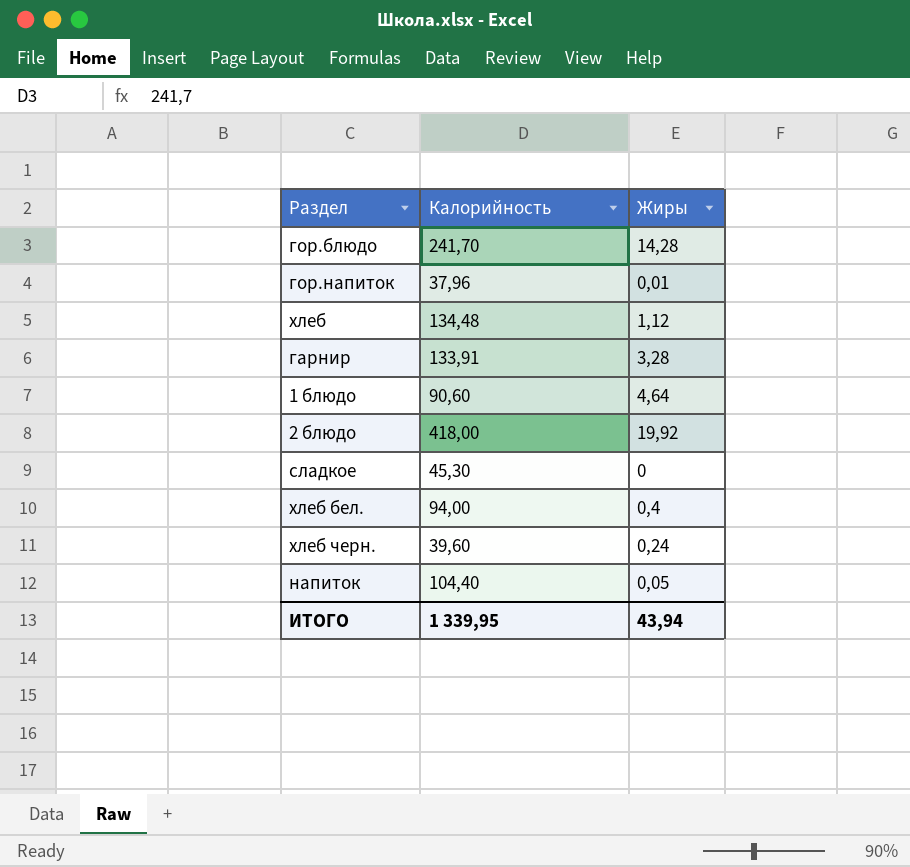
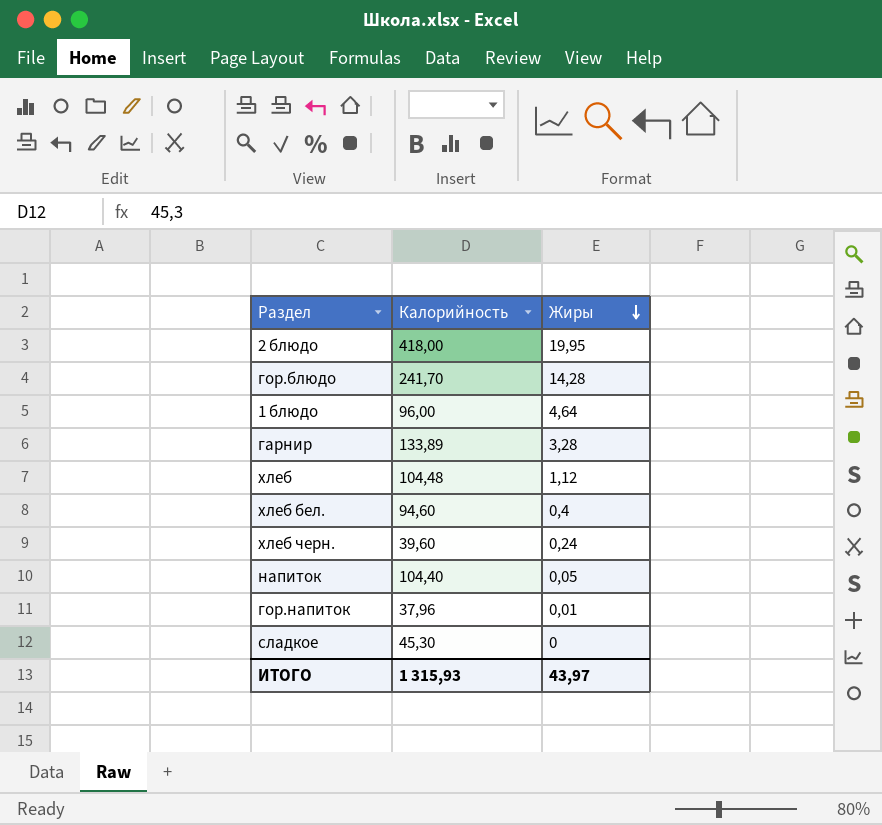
row order: none -> Жиры descending
2 блюдо | Жиры: 19,92 -> 19,95
1 блюдо | Калорийность: 90,60 -> 96,00
гарнир | Калорийность: 133,91 -> 133,89
хлеб | Калорийность: 134,48 -> 104,48
хлеб бел. | Калорийность: 94,00 -> 94,60
ИТОГО | Калорийность: 1 339,95 -> 1 315,93
ИТОГО | Жиры: 43,94 -> 43,97

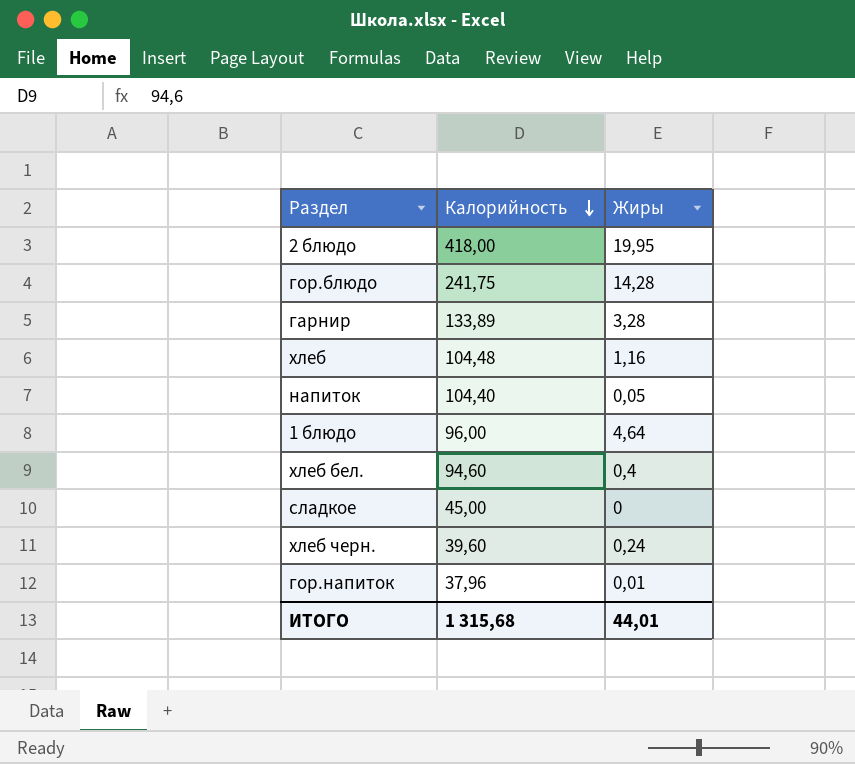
row order: Жиры descending -> Калорийность descending
гор.блюдо | Калорийность: 241,70 -> 241,75
хлеб | Жиры: 1,12 -> 1,16
сладкое | Калорийность: 45,30 -> 45,00
ИТОГО | Калорийность: 1 315,93 -> 1 315,68
ИТОГО | Жиры: 43,97 -> 44,01

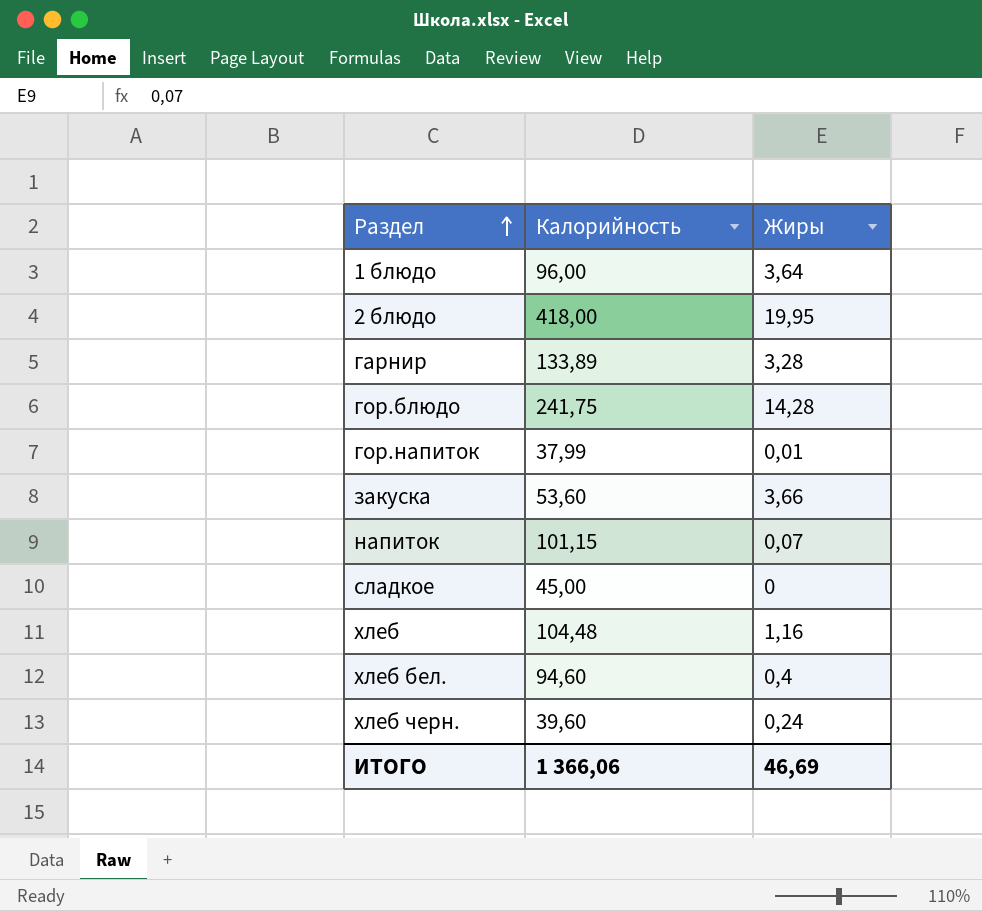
row order: Калорийность descending -> Раздел ascending
1 блюдо | Жиры: 4,64 -> 3,64
гор.напиток | Калорийность: 37,96 -> 37,99
row закуска: none -> 53,60 | 3,66
напиток | Калорийность: 104,40 -> 101,15
напиток | Жиры: 0,05 -> 0,07
ИТОГО | Калорийность: 1 315,68 -> 1 366,06
ИТОГО | Жиры: 44,01 -> 46,69

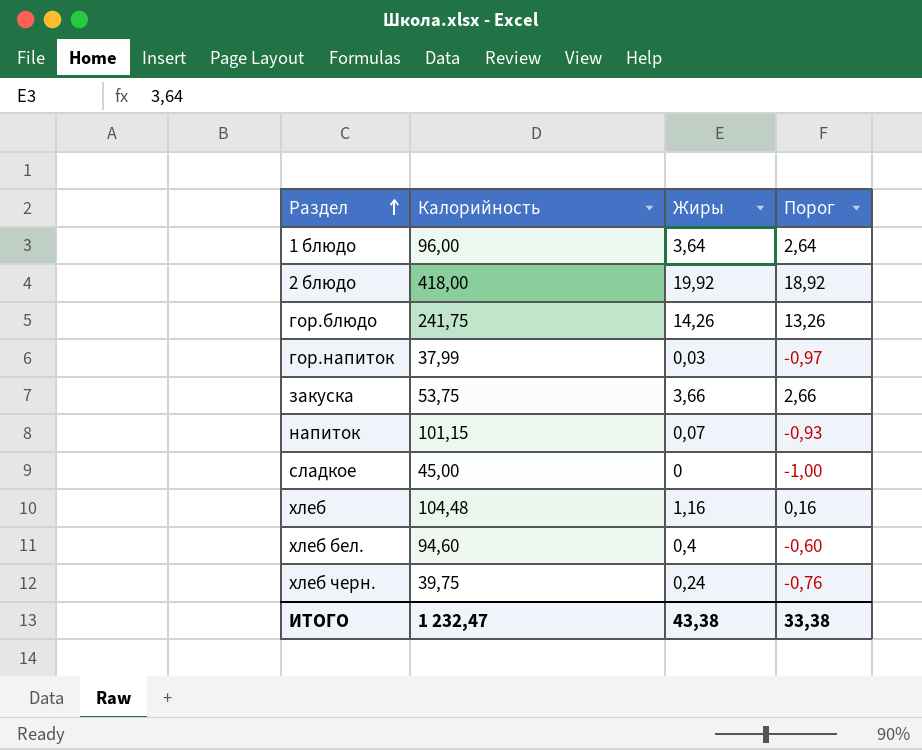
column Порог | formula: none -> [Жиры] - 1
row гарнир: 133,89 | 3,28 -> none
2 блюдо | Жиры: 19,95 -> 19,92
гор.блюдо | Жиры: 14,28 -> 14,26
гор.напиток | Жиры: 0,01 -> 0,03
закуска | Калорийность: 53,60 -> 53,75
хлеб черн. | Калорийность: 39,60 -> 39,75
ИТОГО | Калорийность: 1 366,06 -> 1 232,47
ИТОГО | Жиры: 46,69 -> 43,38

